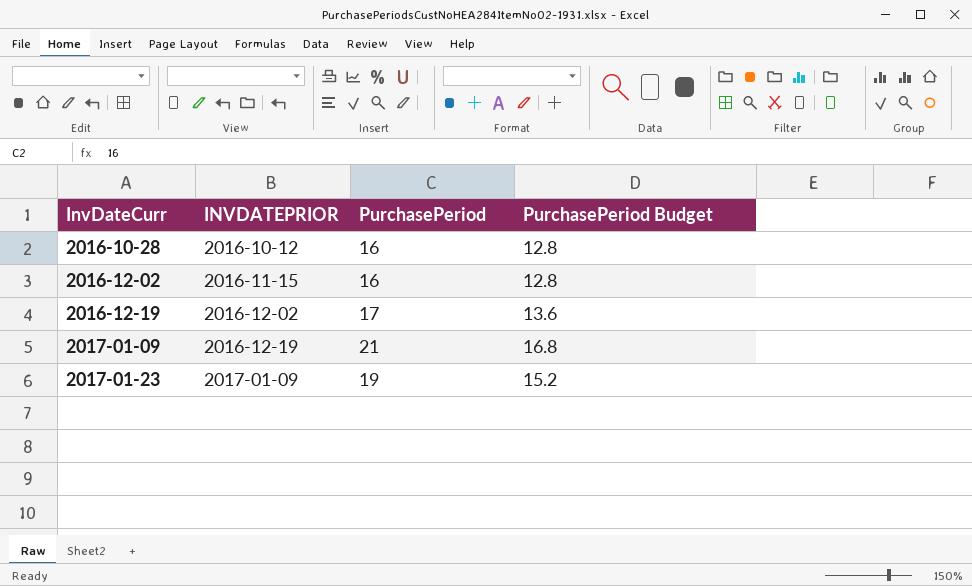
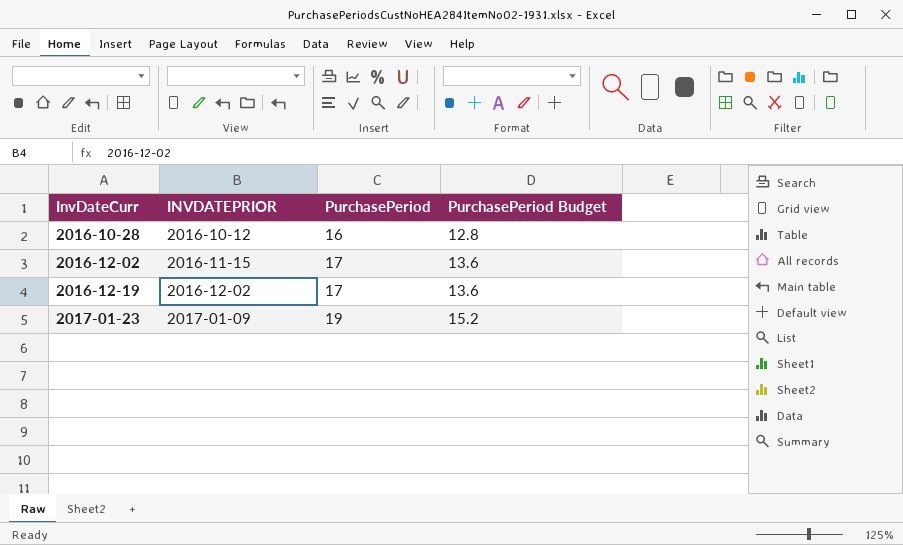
row 2017-01-09: 2016-12-19 | 21 | 16.8 -> none
2016-12-02 | PurchasePeriod: 16 -> 17
2016-12-02 | PurchasePeriod Budget: 12.8 -> 13.6

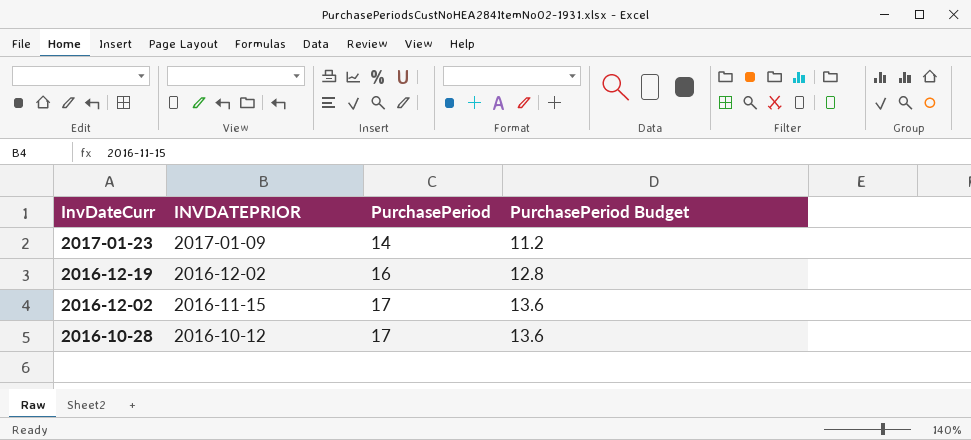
row order: InvDateCurr ascending -> InvDateCurr descending
2017-01-23 | PurchasePeriod: 19 -> 14
2017-01-23 | PurchasePeriod Budget: 15.2 -> 11.2
2016-12-19 | PurchasePeriod: 17 -> 16
2016-12-19 | PurchasePeriod Budget: 13.6 -> 12.8
2016-10-28 | PurchasePeriod: 16 -> 17
2016-10-28 | PurchasePeriod Budget: 12.8 -> 13.6

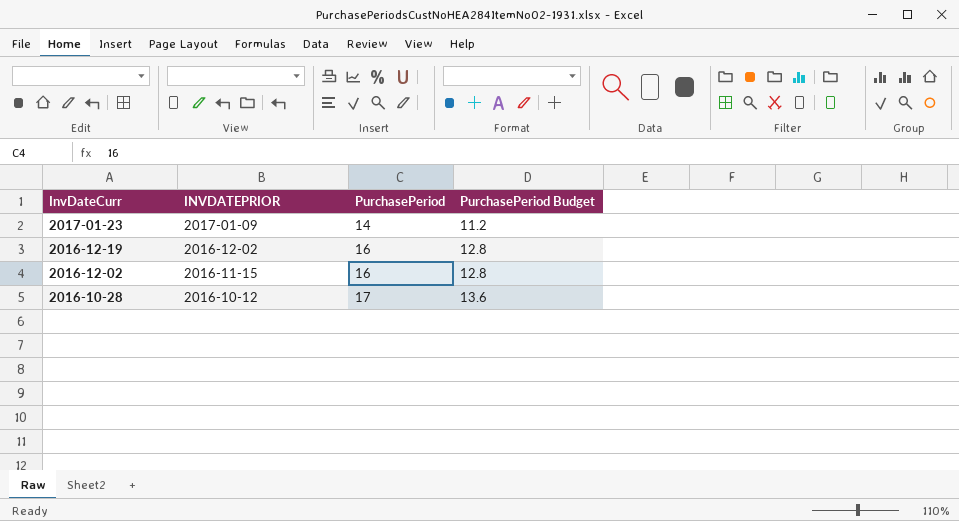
2016-12-02 | PurchasePeriod: 17 -> 16
2016-12-02 | PurchasePeriod Budget: 13.6 -> 12.8

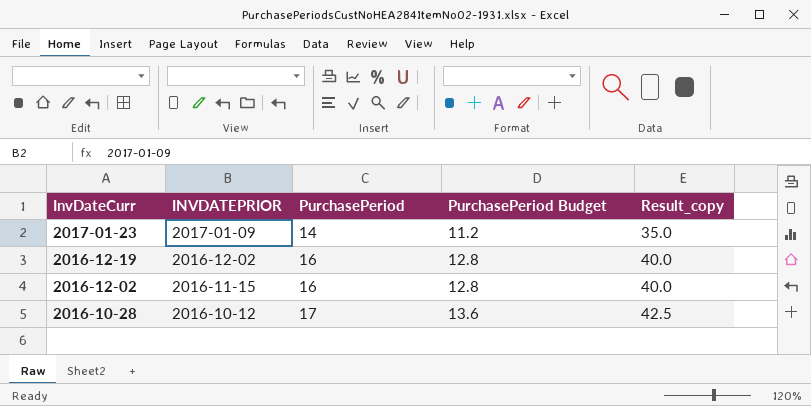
column Result_copy | formula: none -> [PurchasePeriod] * 2.5

